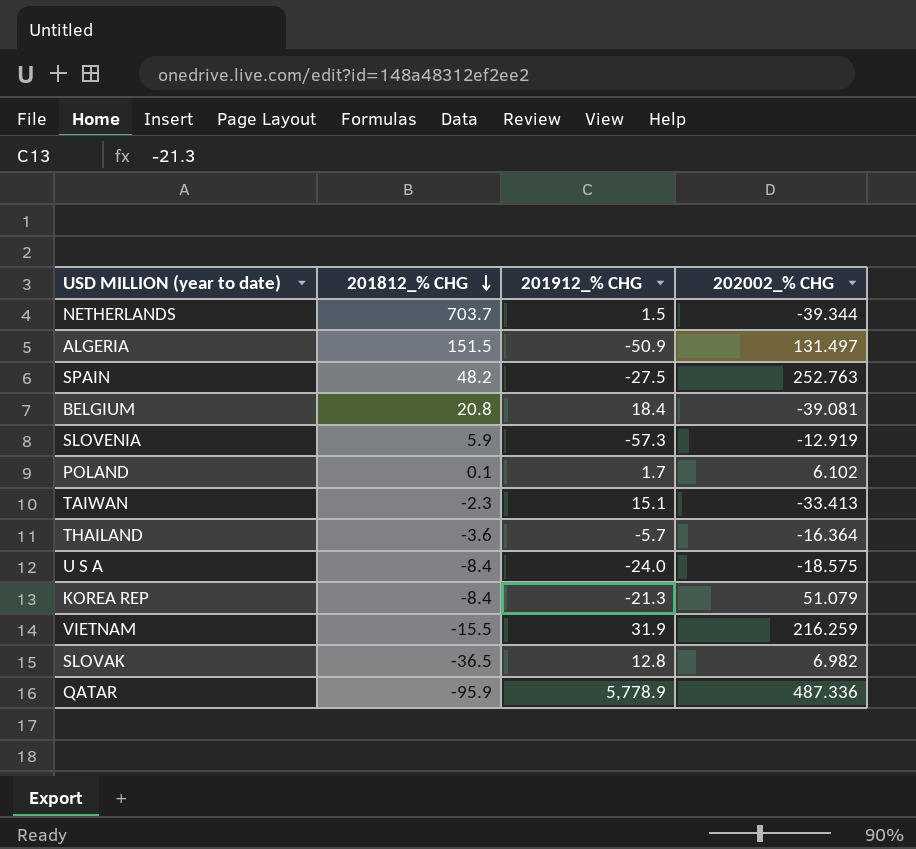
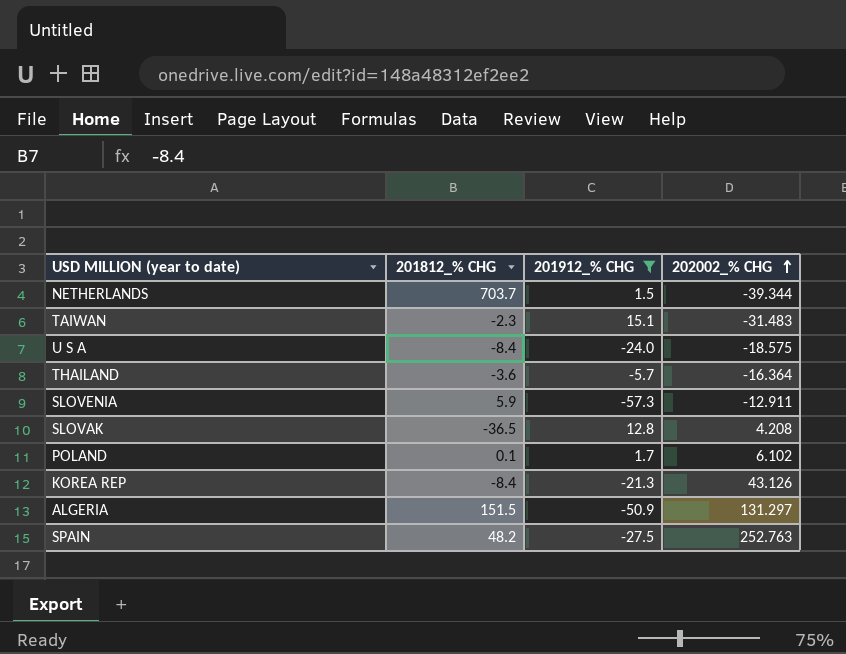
filter: none -> 201912_% CHG <= 15.1
row order: 201812_% CHG descending -> 202002_% CHG ascending
TAIWAN | 202002_% CHG: -33.413 -> -31.483
SLOVENIA | 202002_% CHG: -12.919 -> -12.911
SLOVAK | 202002_% CHG: 6.982 -> 4.208
KOREA REP | 202002_% CHG: 51.079 -> 43.126
ALGERIA | 202002_% CHG: 131.497 -> 131.297

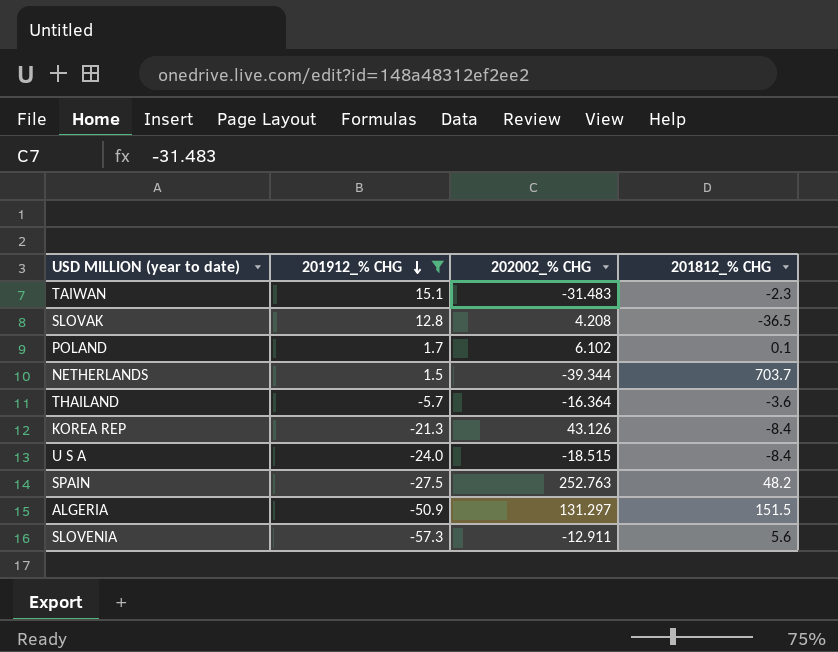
row order: 202002_% CHG ascending -> 201912_% CHG descending
column 201812_% CHG | position: 2 -> 4
U S A | 202002_% CHG: -18.575 -> -18.515
SLOVENIA | 201812_% CHG: 5.9 -> 5.6

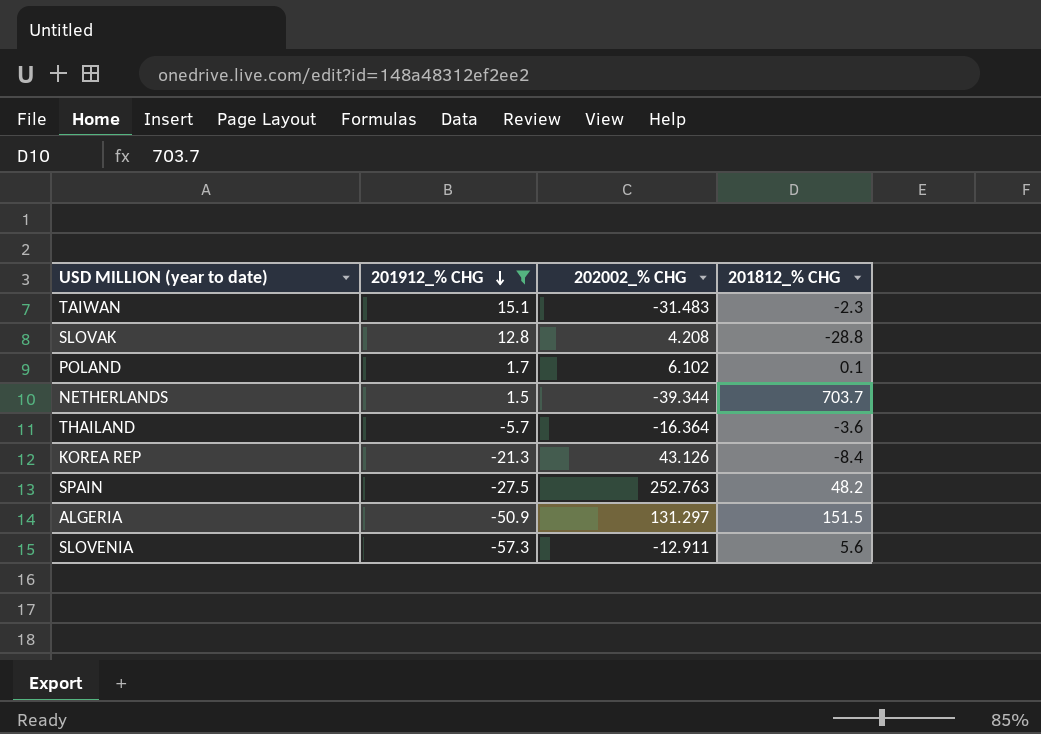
row U S A: -24.0 | -18.515 | -8.4 -> none
SLOVAK | 201812_% CHG: -36.5 -> -28.8

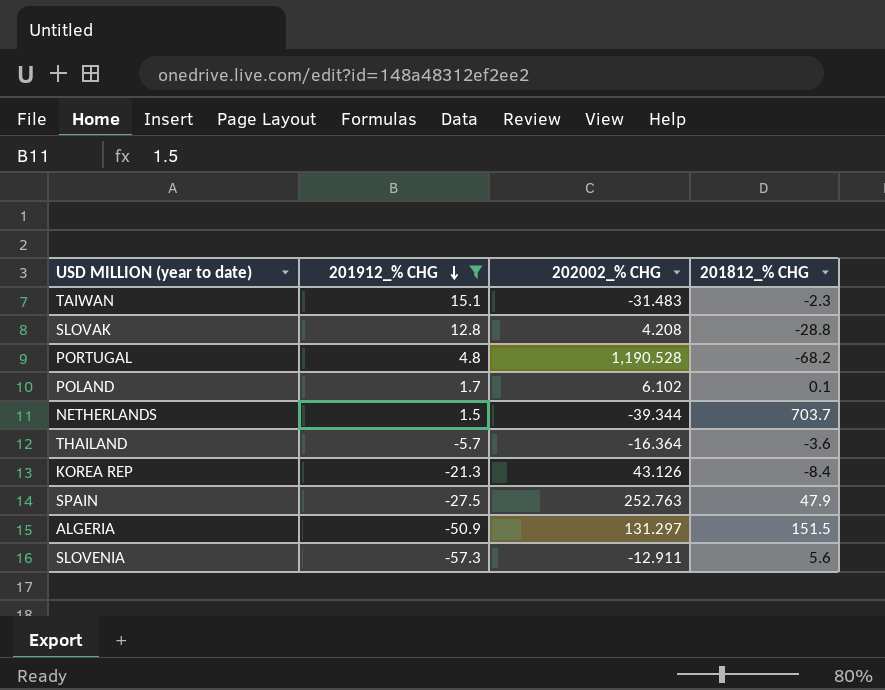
row PORTUGAL: none -> 4.8 | 1,190.528 | -68.2
SPAIN | 201812_% CHG: 48.2 -> 47.9

